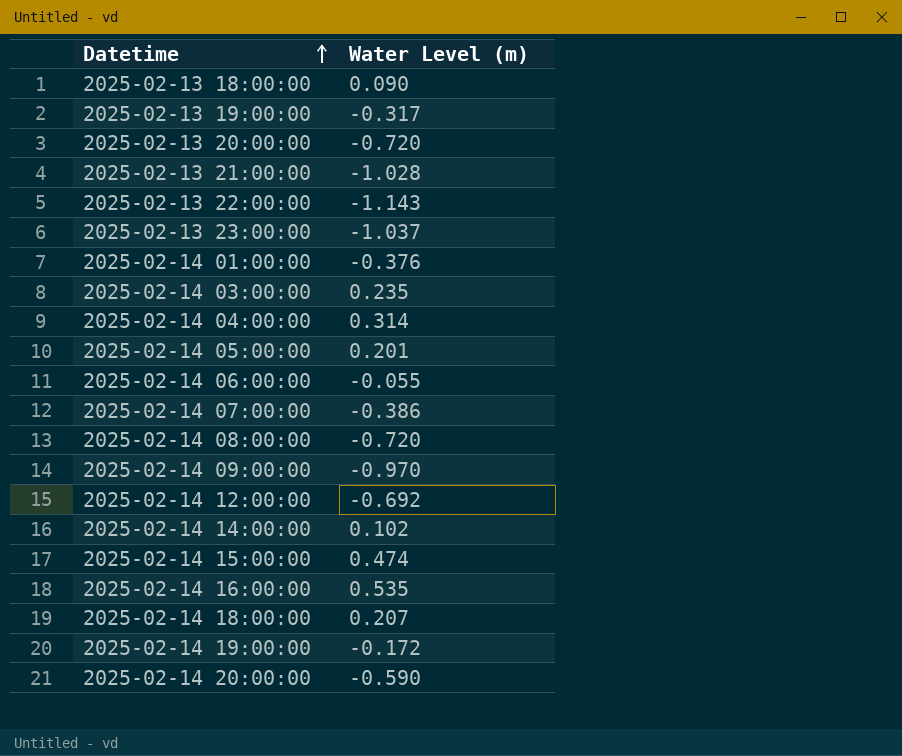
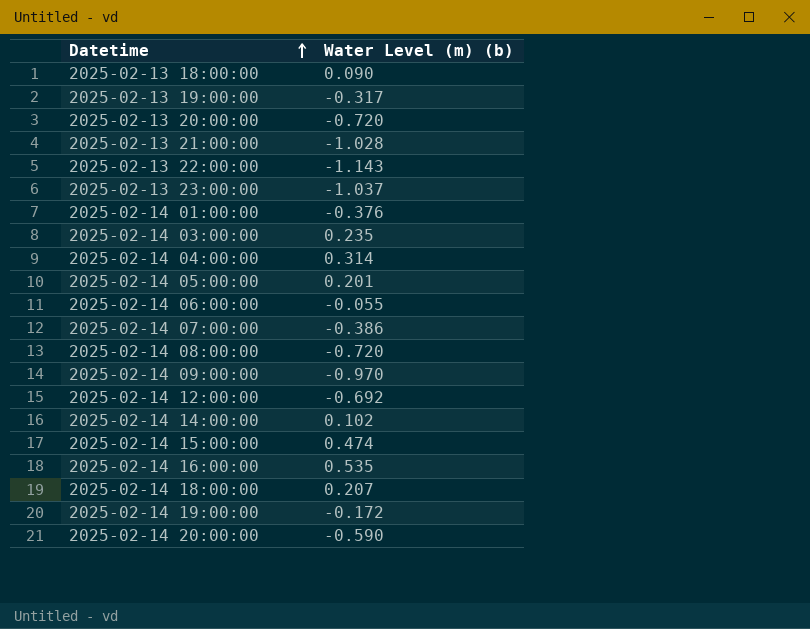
column name: Water Level (m) -> Water Level (m) (b)

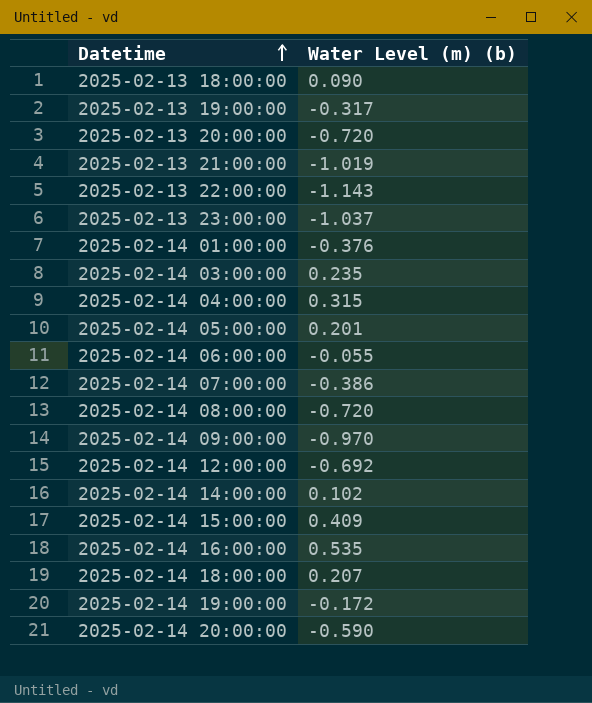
2025-02-13 21:00:00 | Water Level (m) (b): -1.028 -> -1.019
2025-02-14 04:00:00 | Water Level (m) (b): 0.314 -> 0.315
2025-02-14 15:00:00 | Water Level (m) (b): 0.474 -> 0.409

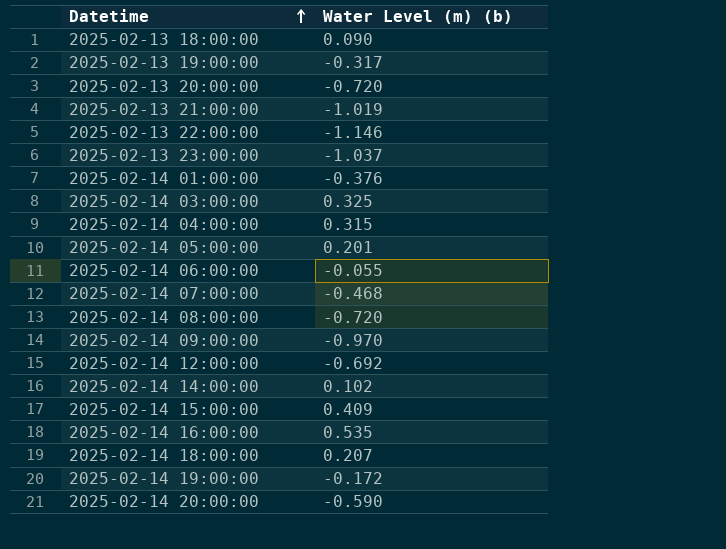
2025-02-13 22:00:00 | Water Level (m) (b): -1.143 -> -1.146
2025-02-14 03:00:00 | Water Level (m) (b): 0.235 -> 0.325
2025-02-14 07:00:00 | Water Level (m) (b): -0.386 -> -0.468

